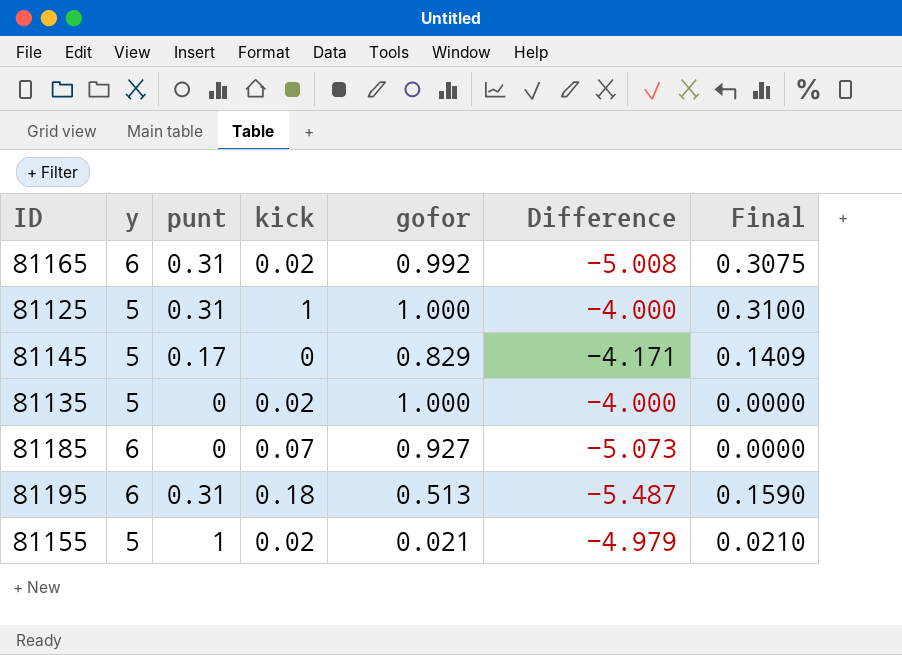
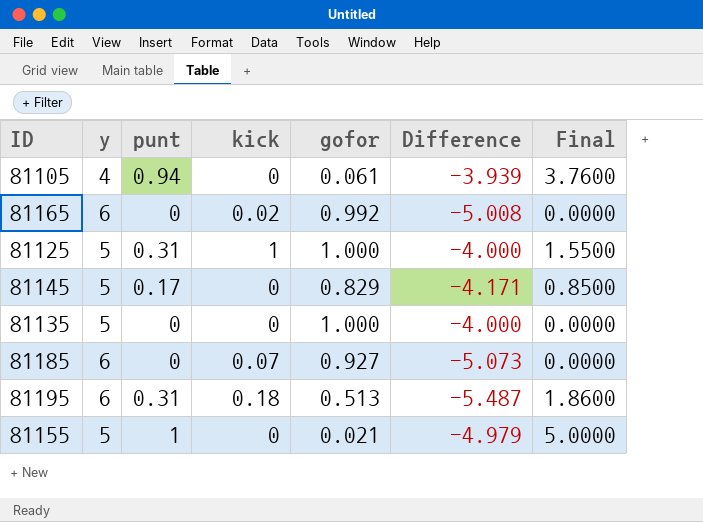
column Final | formula: [punt] * [gofor] -> [y] * [punt]
row 81105: none -> 4 | 0.94 | 0 | 0.061 | -3.939 | 3.7600
81165 | punt: 0.31 -> 0
81135 | kick: 0.02 -> 0
81155 | kick: 0.02 -> 0

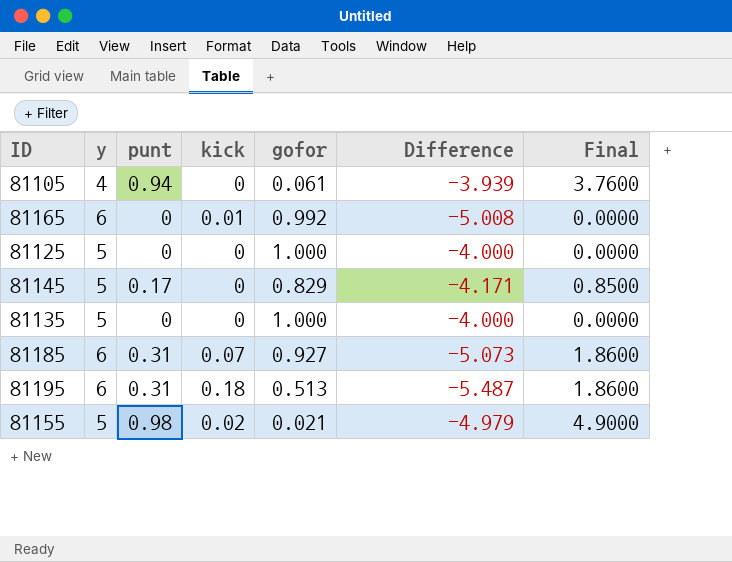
81165 | kick: 0.02 -> 0.01
81125 | punt: 0.31 -> 0
81125 | kick: 1 -> 0
81125 | Final: 1.5500 -> 0.0000
81185 | punt: 0 -> 0.31
81185 | Final: 0.0000 -> 1.8600
81155 | punt: 1 -> 0.98
81155 | kick: 0 -> 0.02
81155 | Final: 5.0000 -> 4.9000

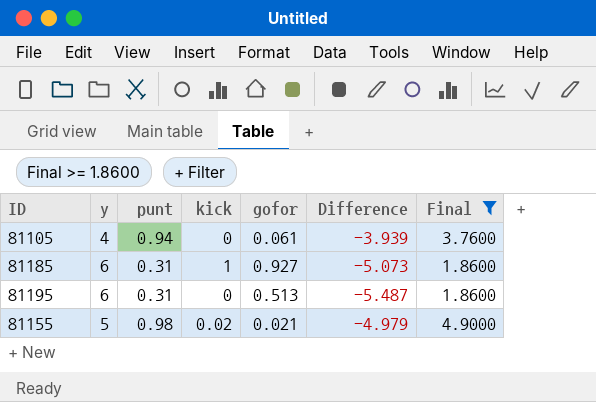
filter: none -> Final >= 1.8600
81185 | kick: 0.07 -> 1
81195 | kick: 0.18 -> 0

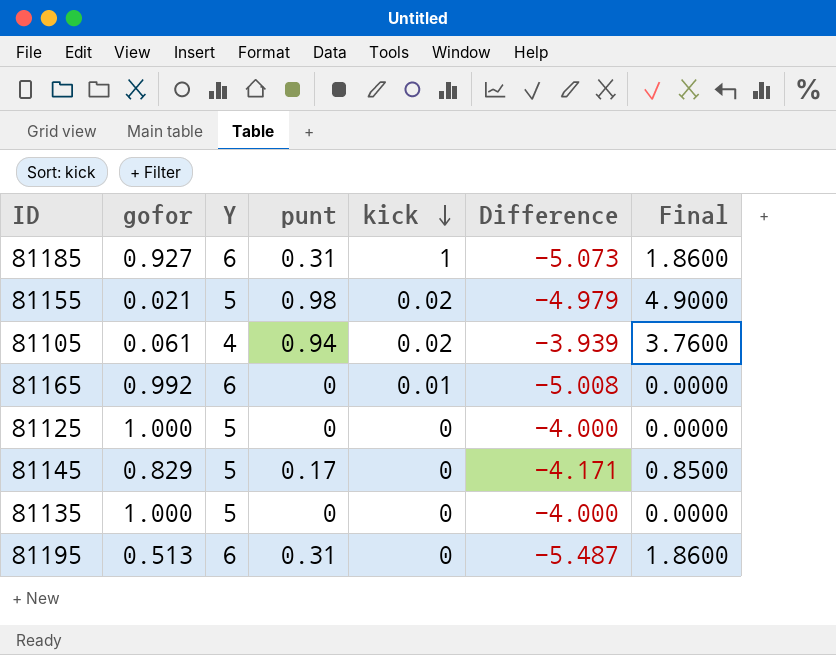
filter: Final >= 1.8600 -> none
row order: none -> kick descending
column gofor | position: 5 -> 2
column name: y -> Y
81105 | kick: 0 -> 0.02

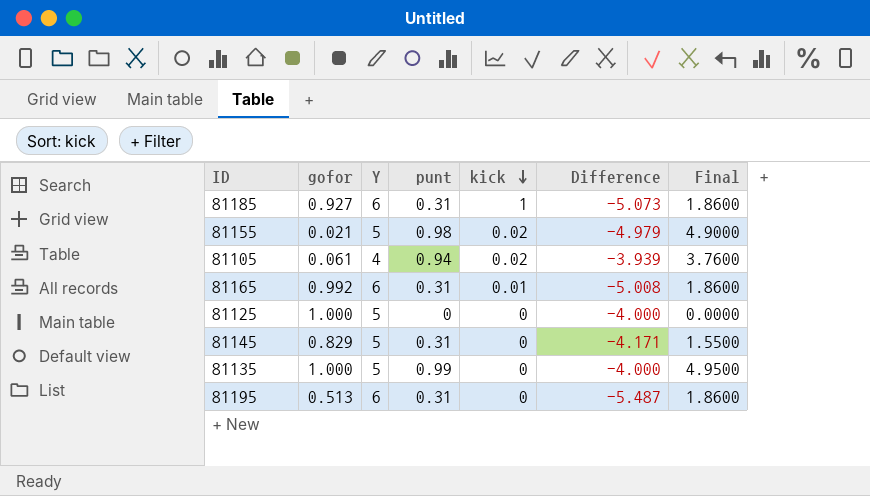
81165 | punt: 0 -> 0.31
81165 | Final: 0.0000 -> 1.8600
81145 | punt: 0.17 -> 0.31
81145 | Final: 0.8500 -> 1.5500
81135 | punt: 0 -> 0.99
81135 | Final: 0.0000 -> 4.9500

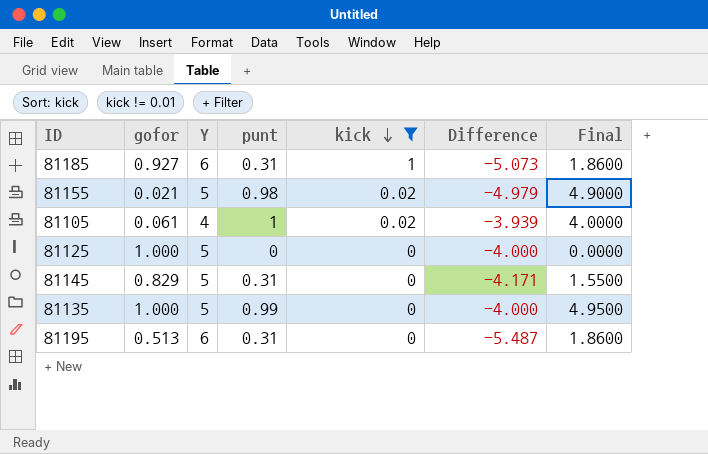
filter: none -> kick != 0.01
81105 | punt: 0.94 -> 1
81105 | Final: 3.7600 -> 4.0000

